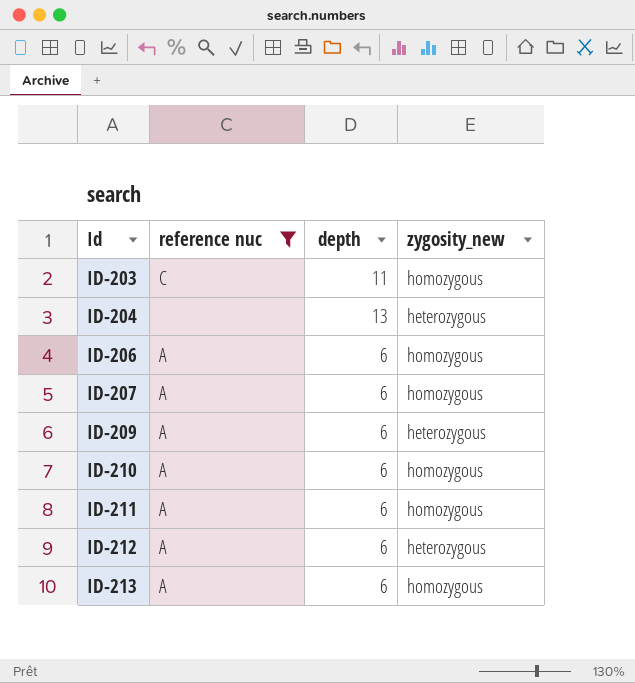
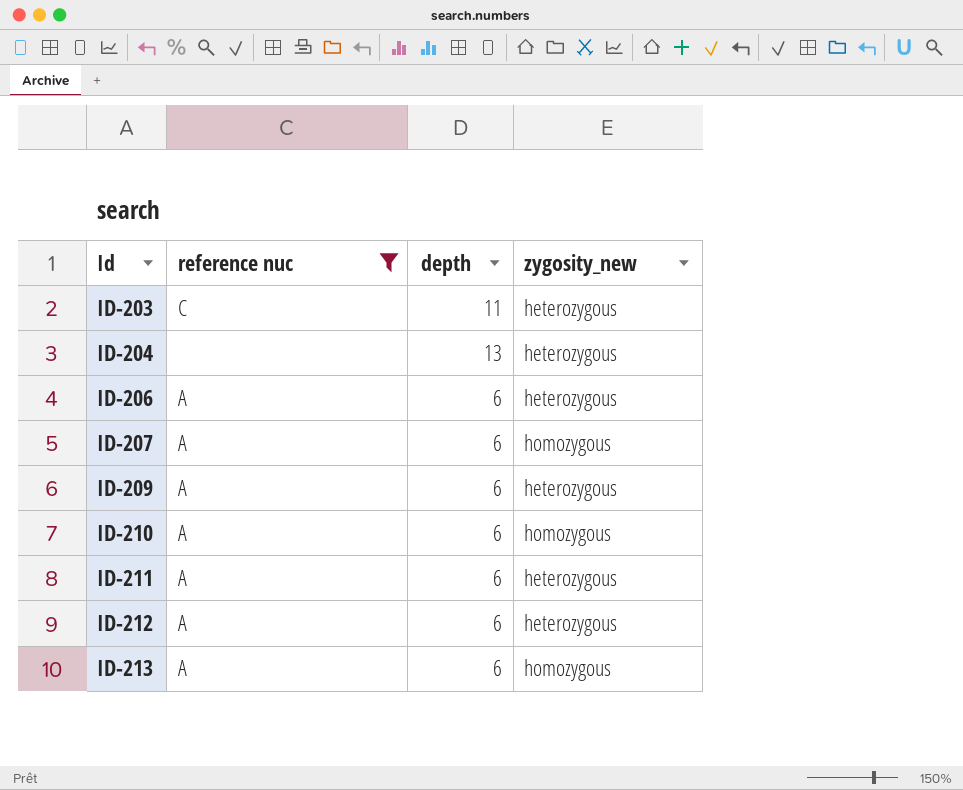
ID-203 | zygosity_new: homozygous -> heterozygous
ID-206 | zygosity_new: homozygous -> heterozygous
ID-211 | zygosity_new: homozygous -> heterozygous

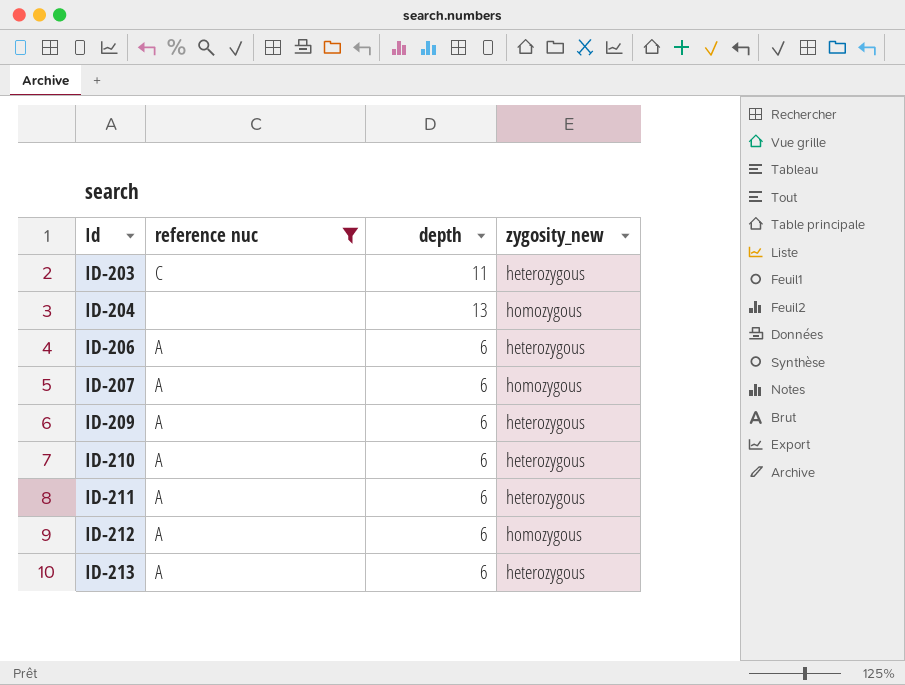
ID-204 | zygosity_new: heterozygous -> homozygous
ID-210 | zygosity_new: homozygous -> heterozygous
ID-212 | zygosity_new: heterozygous -> homozygous
ID-213 | zygosity_new: homozygous -> heterozygous

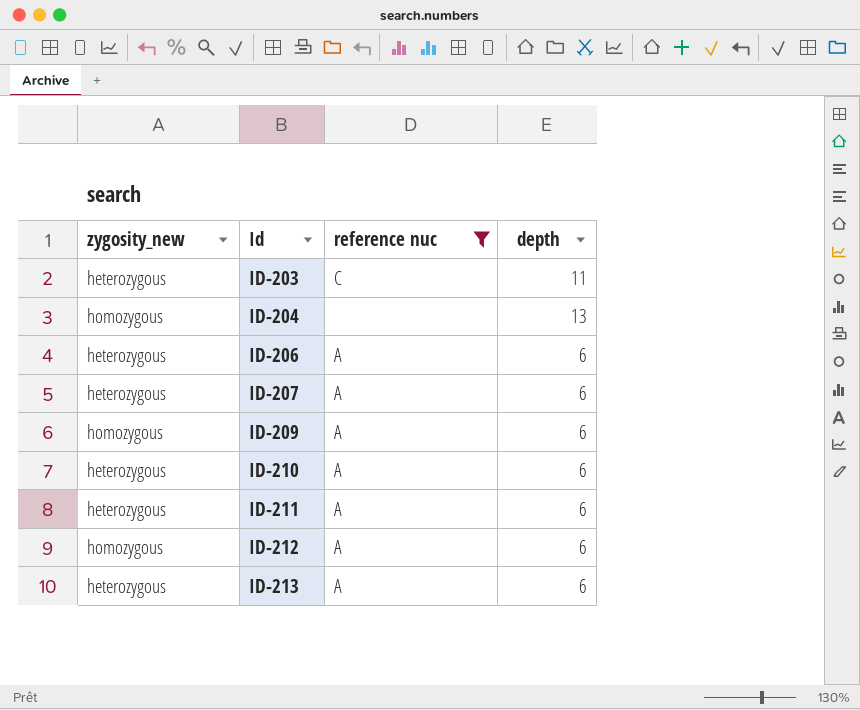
column zygosity_new | position: 4 -> 1
ID-207 | zygosity_new: homozygous -> heterozygous
ID-209 | zygosity_new: heterozygous -> homozygous

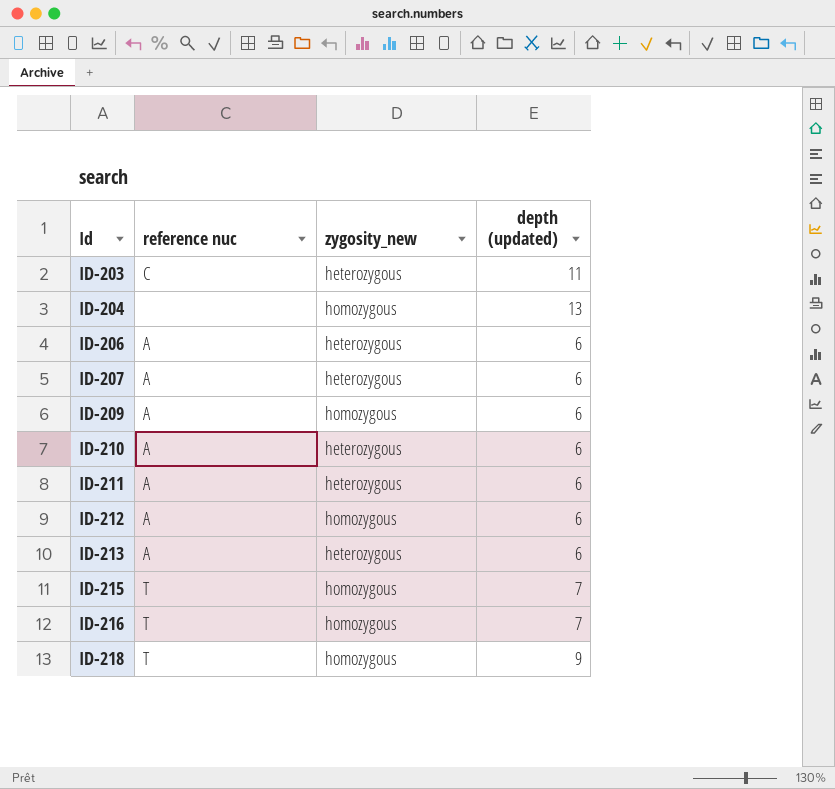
filter: reference nuc != T -> none
column zygosity_new | position: 1 -> 3
column name: depth -> depth (updated)

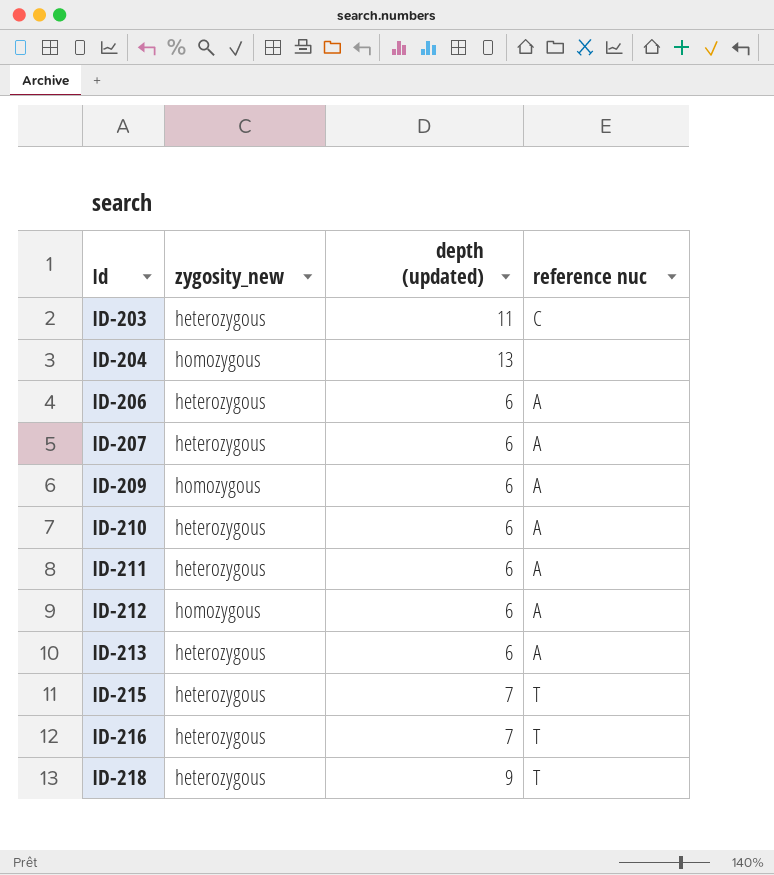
column reference nuc | position: 2 -> 4
ID-215 | zygosity_new: homozygous -> heterozygous
ID-216 | zygosity_new: homozygous -> heterozygous
ID-218 | zygosity_new: homozygous -> heterozygous

